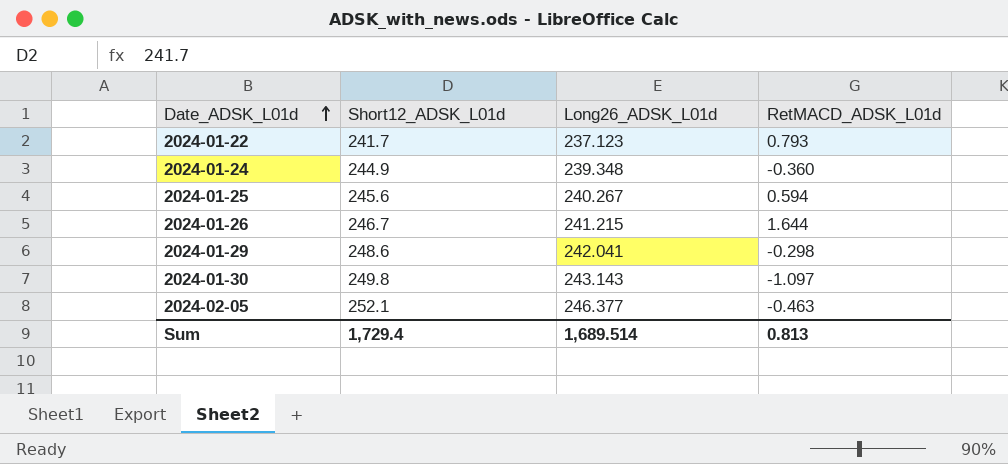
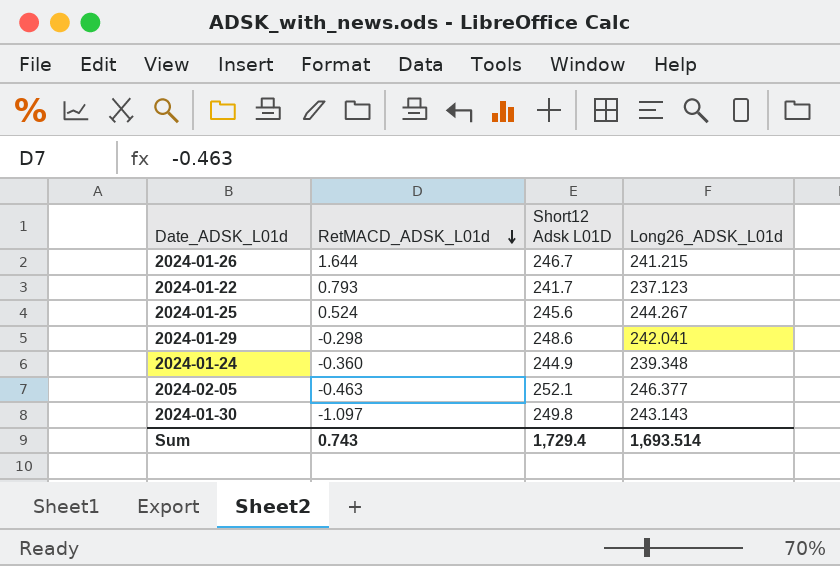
row order: Date_ADSK_L01d ascending -> RetMACD_ADSK_L01d descending
column RetMACD_ADSK_L01d | position: 4 -> 2
column name: Short12_ADSK_L01d -> Short12 Adsk L01D
2024-01-25 | RetMACD_ADSK_L01d: 0.594 -> 0.524
2024-01-25 | Long26_ADSK_L01d: 240.267 -> 244.267
Sum | RetMACD_ADSK_L01d: 0.813 -> 0.743
Sum | Long26_ADSK_L01d: 1,689.514 -> 1,693.514

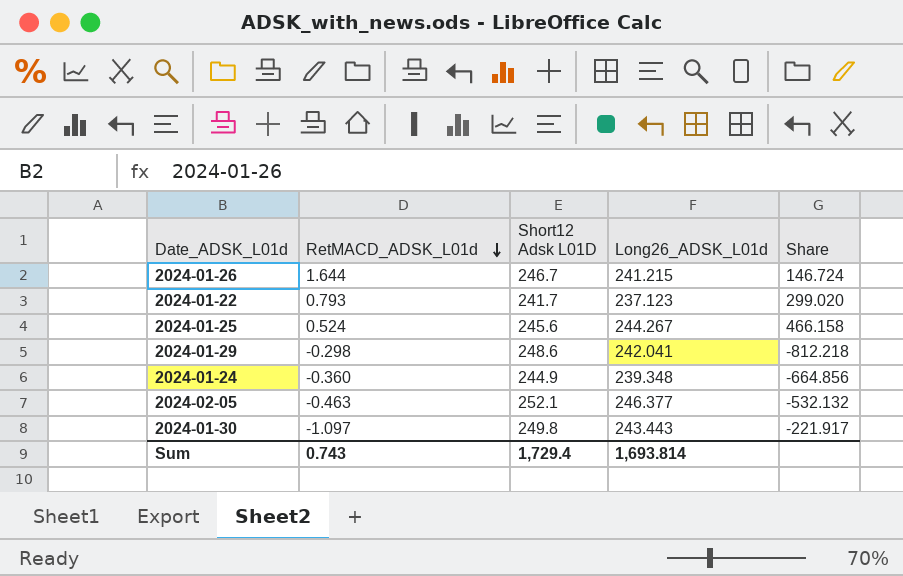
column Share | formula: none -> [Long26_ADSK_L01d] / [RetMACD_ADSK_L01d]
2024-01-30 | Long26_ADSK_L01d: 243.143 -> 243.443
Sum | Long26_ADSK_L01d: 1,693.514 -> 1,693.814

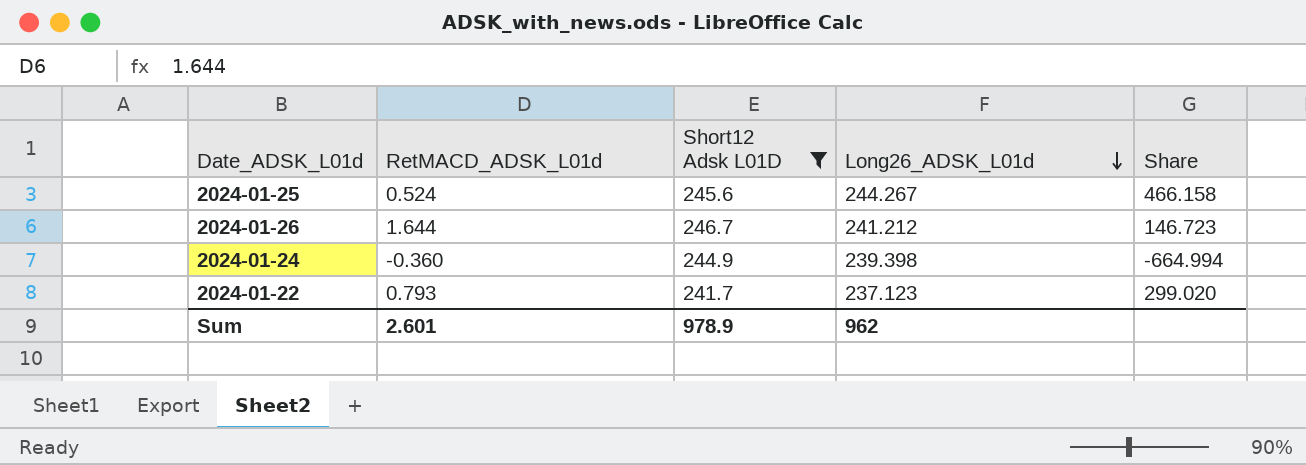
filter: none -> Short12 Adsk L01D <= 246.7
row order: RetMACD_ADSK_L01d descending -> Long26_ADSK_L01d descending
2024-01-26 | Long26_ADSK_L01d: 241.215 -> 241.212
2024-01-26 | Share: 146.724 -> 146.723
2024-01-24 | Long26_ADSK_L01d: 239.348 -> 239.398
2024-01-24 | Share: -664.856 -> -664.994
Sum | RetMACD_ADSK_L01d: 0.743 -> 2.601
Sum | Short12 Adsk L01D: 1,729.4 -> 978.9
Sum | Long26_ADSK_L01d: 1,693.814 -> 962

